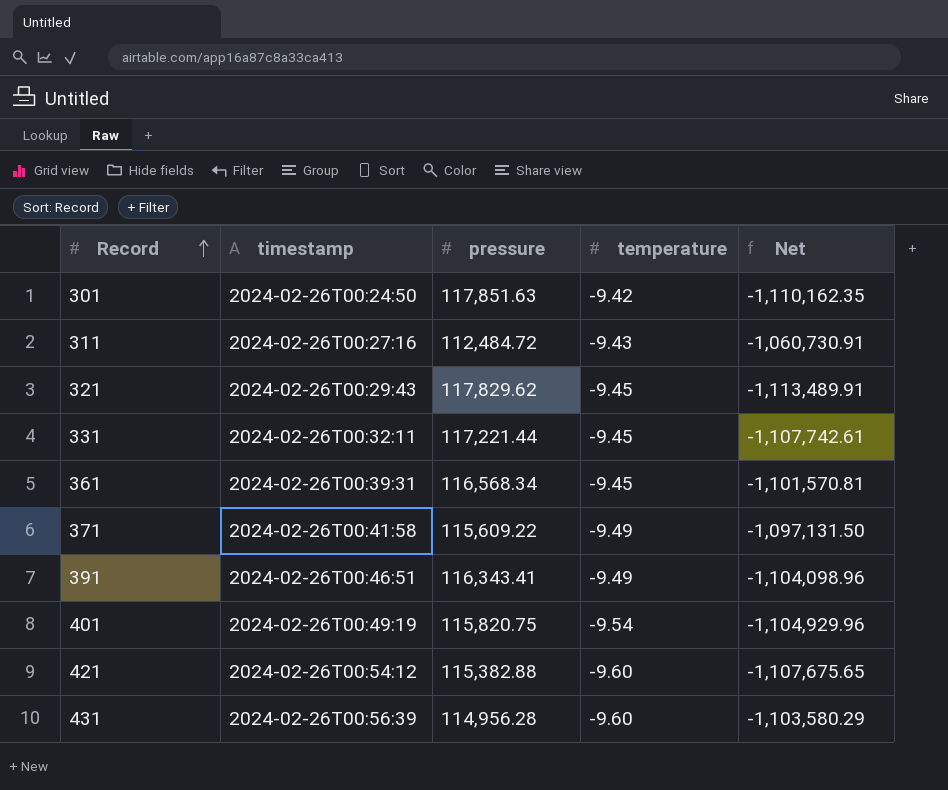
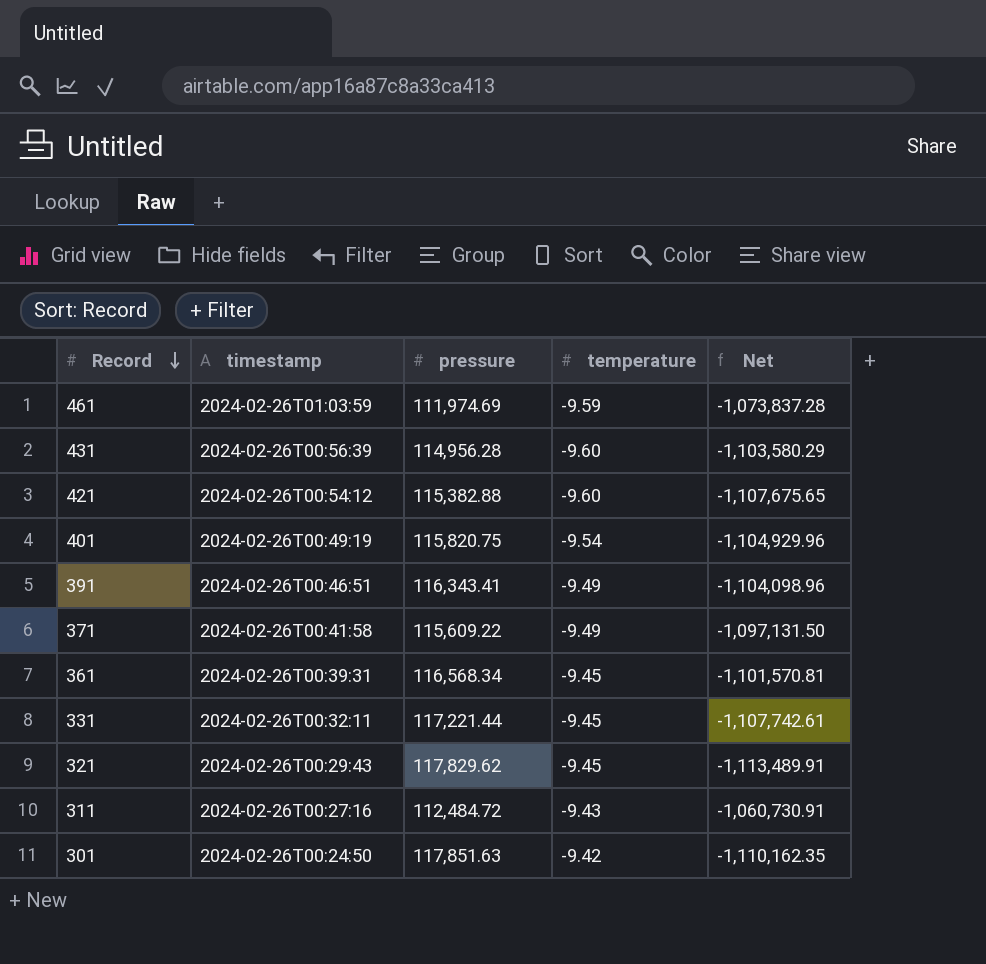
row order: Record ascending -> Record descending
row 461: none -> 2024-02-26T01:03:59 | 111,974.69 | -9.59 | -1,073,837.28

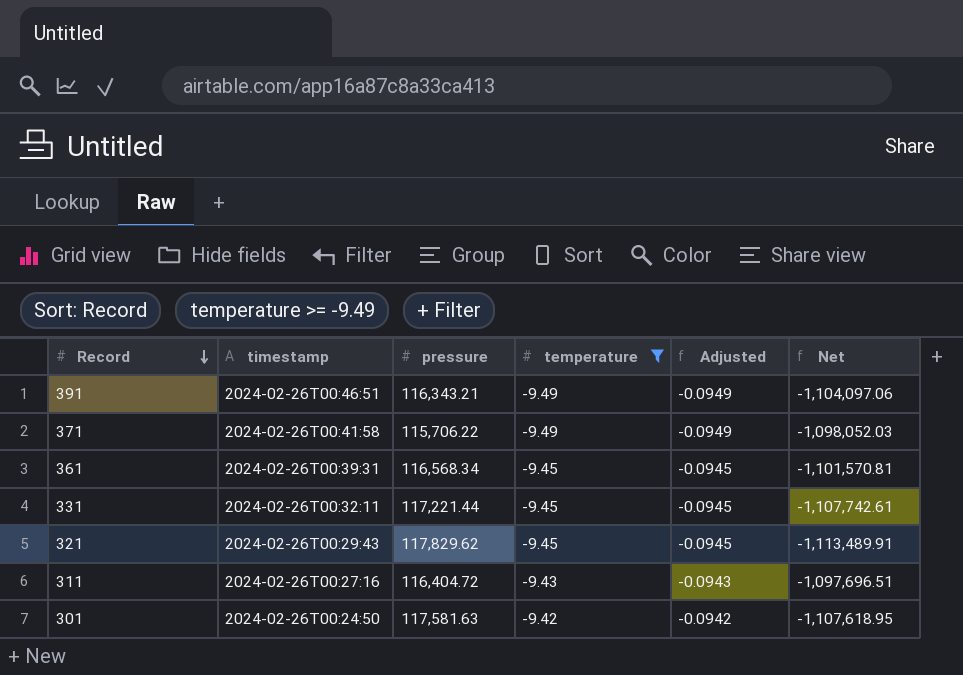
filter: none -> temperature >= -9.49
column Adjusted | formula: none -> [temperature] * 0.01
391 | pressure: 116,343.41 -> 116,343.21
391 | Net: -1,104,098.96 -> -1,104,097.06
371 | pressure: 115,609.22 -> 115,706.22
371 | Net: -1,097,131.50 -> -1,098,052.03
311 | pressure: 112,484.72 -> 116,404.72
311 | Net: -1,060,730.91 -> -1,097,696.51
301 | pressure: 117,851.63 -> 117,581.63
301 | Net: -1,110,162.35 -> -1,107,618.95

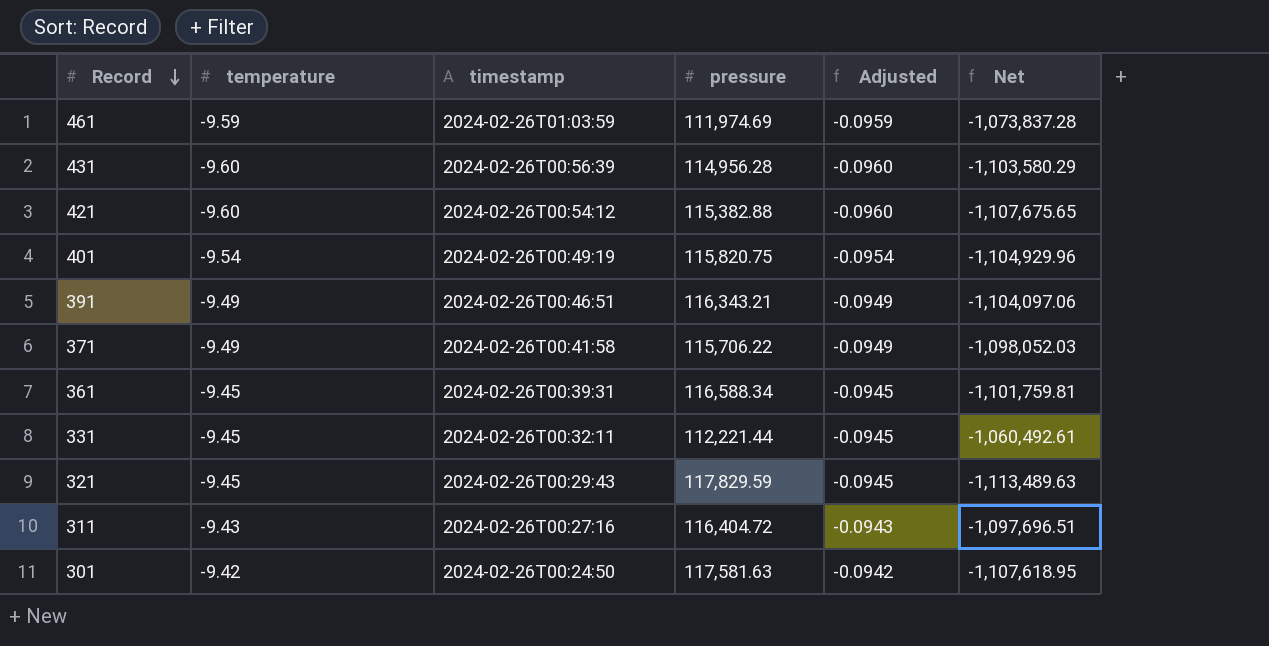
filter: temperature >= -9.49 -> none
column temperature | position: 4 -> 2
361 | pressure: 116,568.34 -> 116,588.34
361 | Net: -1,101,570.81 -> -1,101,759.81
331 | pressure: 117,221.44 -> 112,221.44
331 | Net: -1,107,742.61 -> -1,060,492.61
321 | pressure: 117,829.62 -> 117,829.59
321 | Net: -1,113,489.91 -> -1,113,489.63

